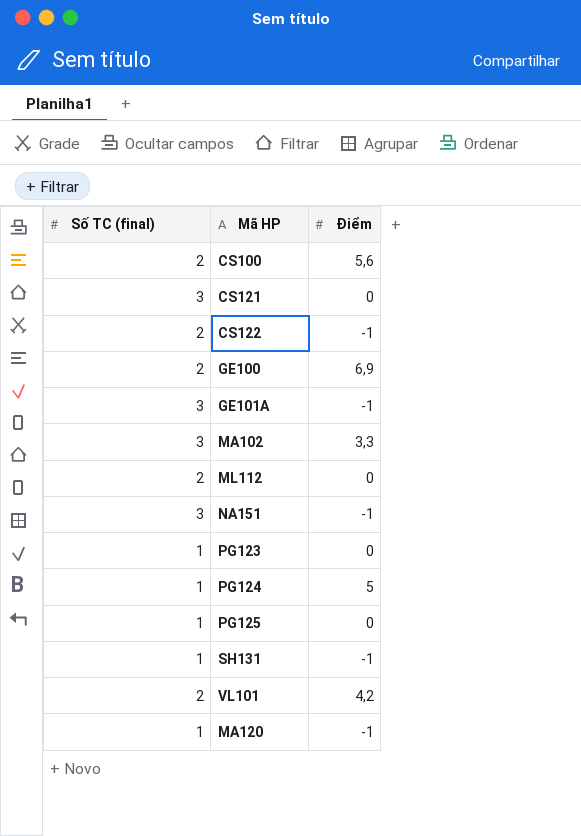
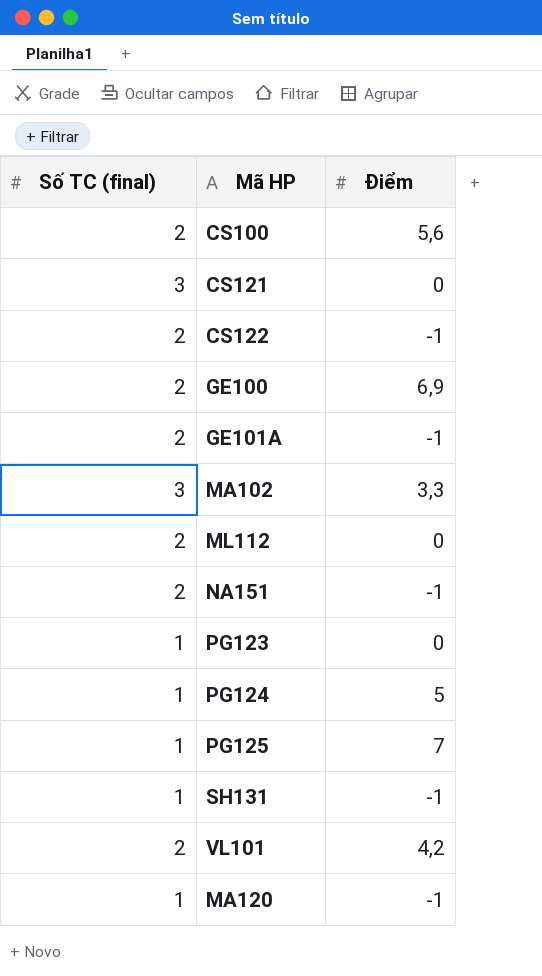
GE101A | Số TC (final): 3 -> 2
NA151 | Số TC (final): 3 -> 2
PG125 | Điểm: 0 -> 7

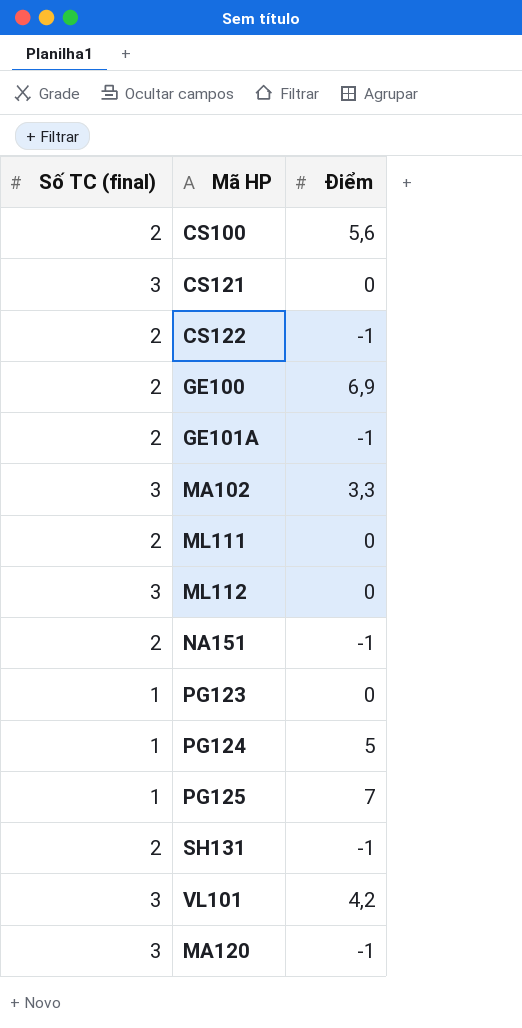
row ML111: none -> 2 | 0
ML112 | Số TC (final): 2 -> 3
SH131 | Số TC (final): 1 -> 2
VL101 | Số TC (final): 2 -> 3
MA120 | Số TC (final): 1 -> 3

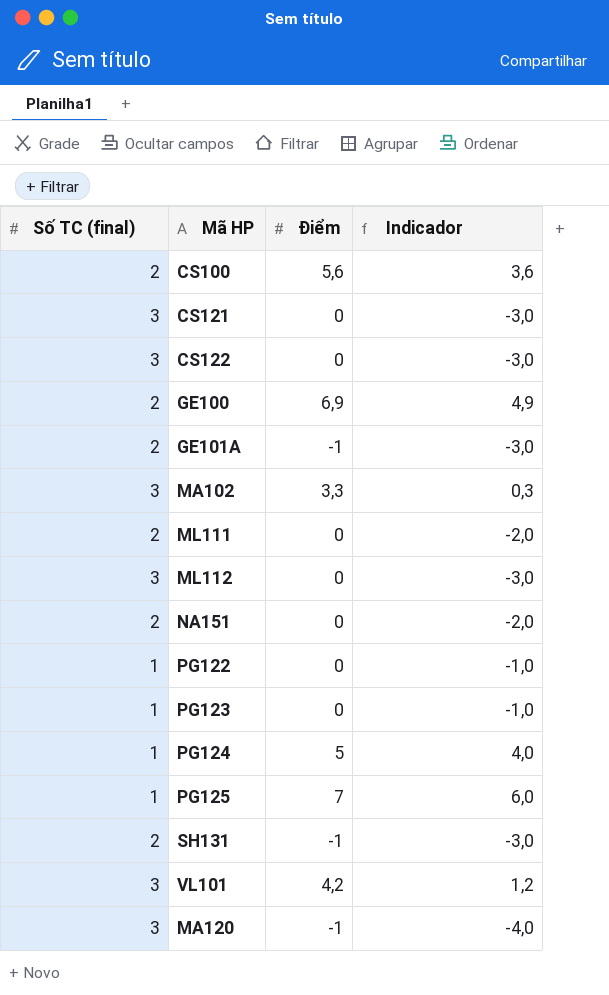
column Indicador | formula: none -> [Điểm] - [Số TC (final)]
CS122 | Số TC (final): 2 -> 3
CS122 | Điểm: -1 -> 0
NA151 | Điểm: -1 -> 0
row PG122: none -> 1 | 0 | -1,0

